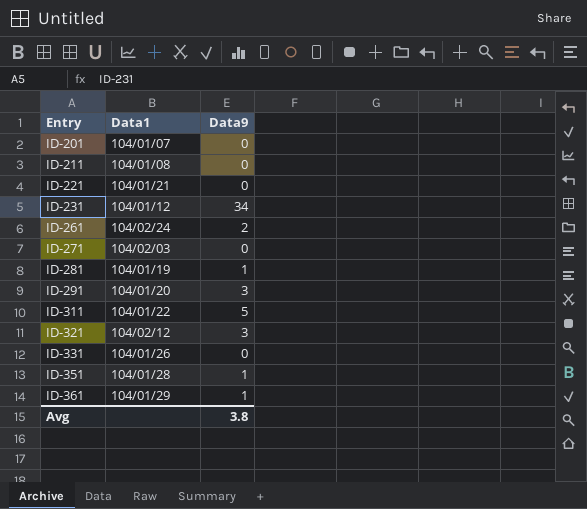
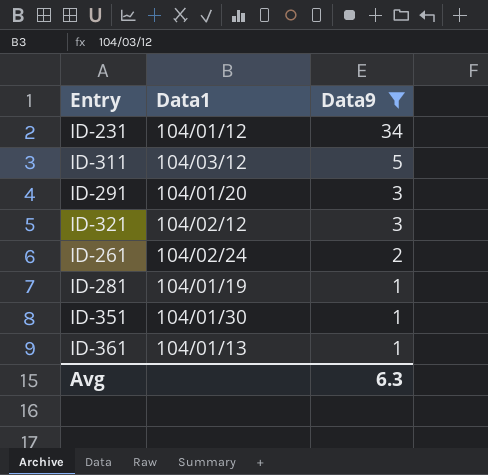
filter: none -> Data9 != 0
row order: Entry ascending -> Data9 descending
ID-311 | Data1: 104/01/22 -> 104/03/12
ID-351 | Data1: 104/01/28 -> 104/01/30
ID-361 | Data1: 104/01/29 -> 104/01/13
Avg | Data9: 3.8 -> 6.3

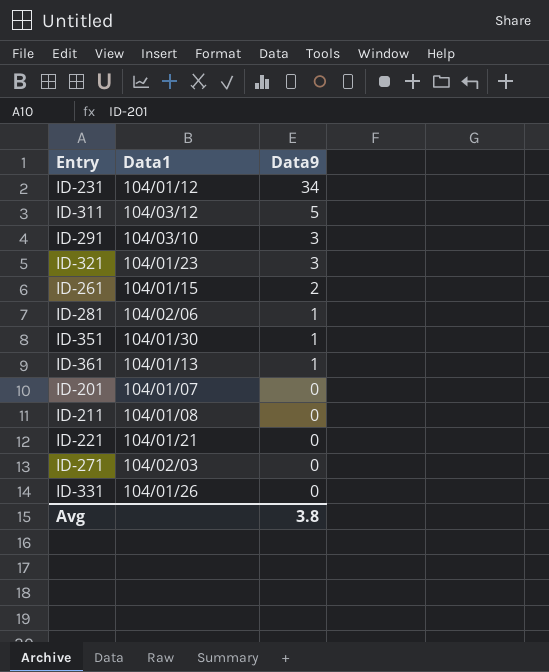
filter: Data9 != 0 -> none
ID-291 | Data1: 104/01/20 -> 104/03/10
ID-321 | Data1: 104/02/12 -> 104/01/23
ID-261 | Data1: 104/02/24 -> 104/01/15
ID-281 | Data1: 104/01/19 -> 104/02/06
Avg | Data9: 6.3 -> 3.8

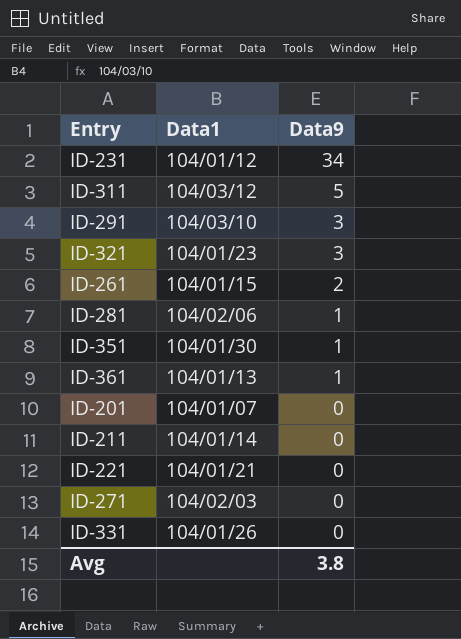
ID-211 | Data1: 104/01/08 -> 104/01/14

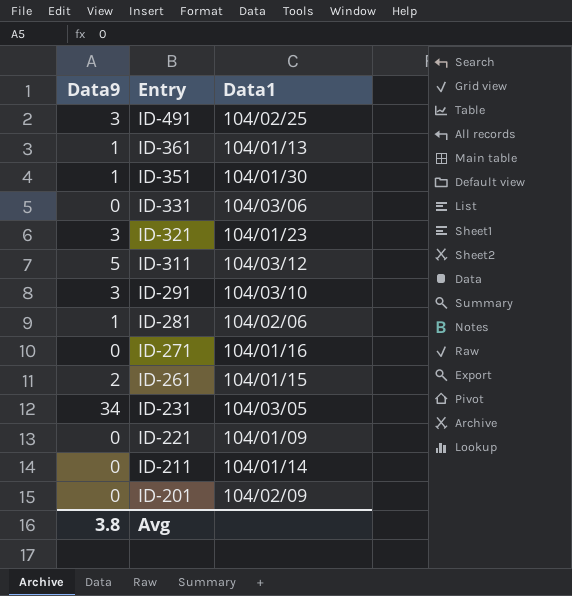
row order: Data9 descending -> Entry descending
column Data9 | position: 3 -> 1
row ID-491: none -> 3 | 104/02/25
ID-331 | Data1: 104/01/26 -> 104/03/06
ID-271 | Data1: 104/02/03 -> 104/01/16
ID-231 | Data1: 104/01/12 -> 104/03/05
ID-221 | Data1: 104/01/21 -> 104/01/09
ID-201 | Data1: 104/01/07 -> 104/02/09

